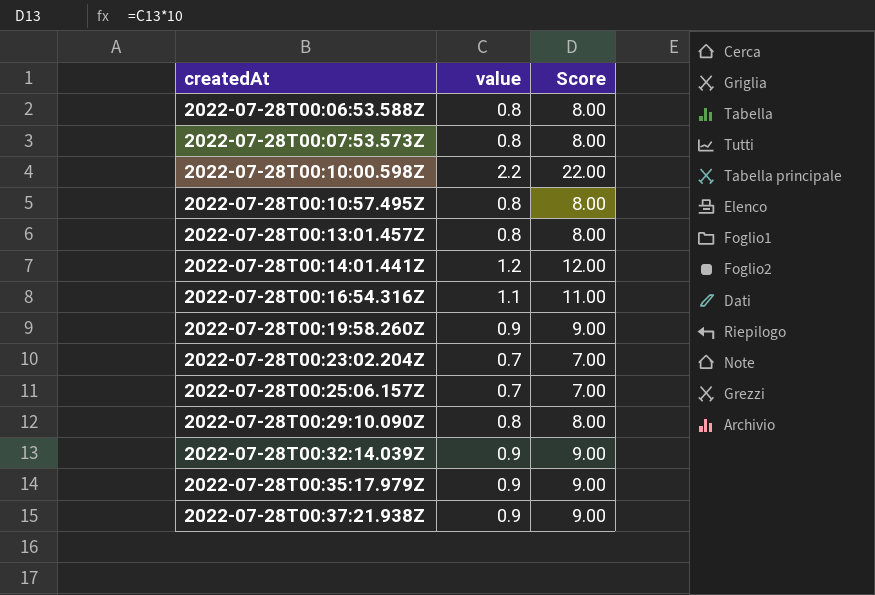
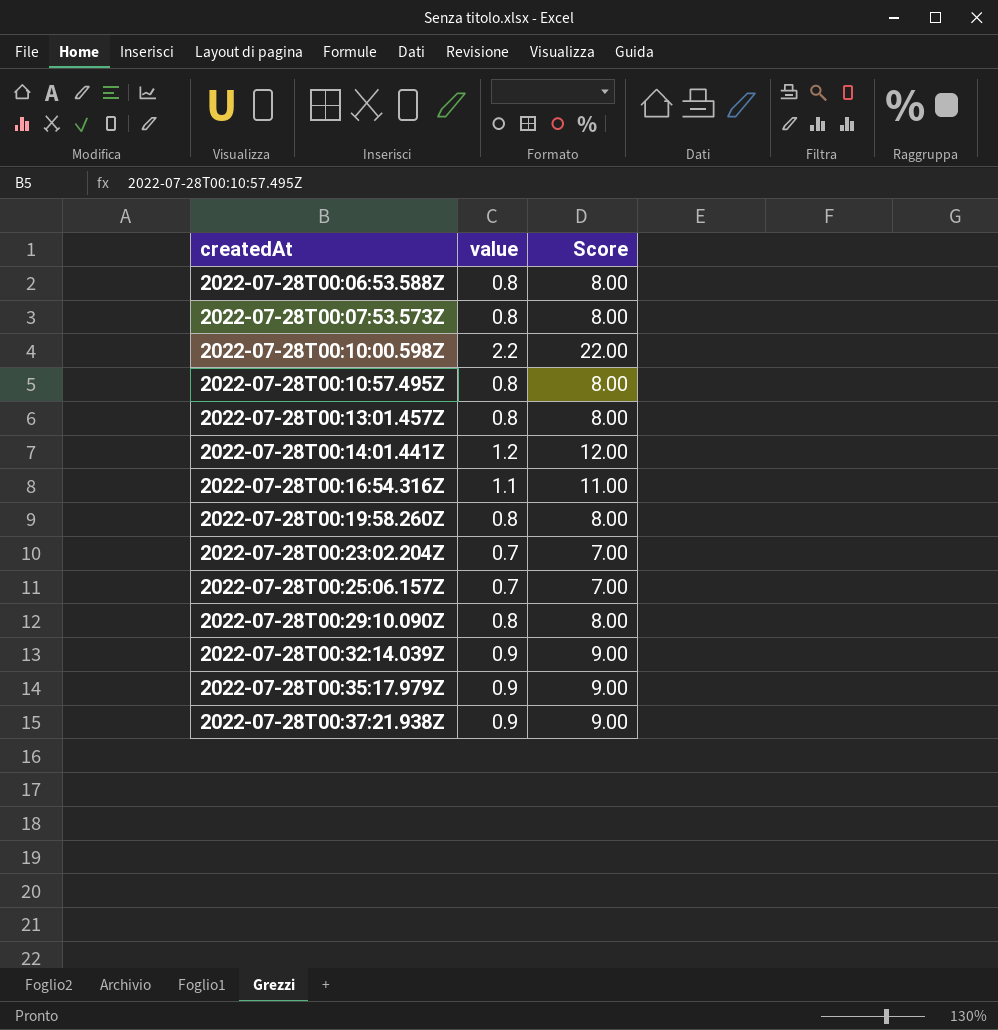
2022-07-28T00:19:58.260Z | value: 0.9 -> 0.8
2022-07-28T00:19:58.260Z | Score: 9.00 -> 8.00

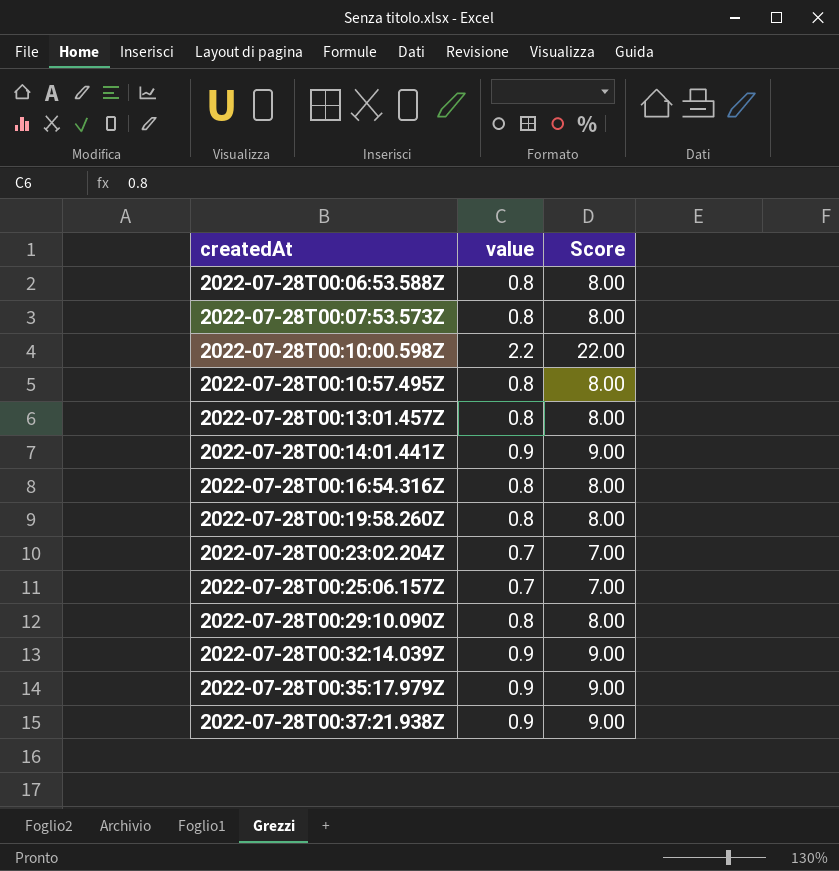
2022-07-28T00:14:01.441Z | value: 1.2 -> 0.9
2022-07-28T00:14:01.441Z | Score: 12.00 -> 9.00
2022-07-28T00:16:54.316Z | value: 1.1 -> 0.8
2022-07-28T00:16:54.316Z | Score: 11.00 -> 8.00

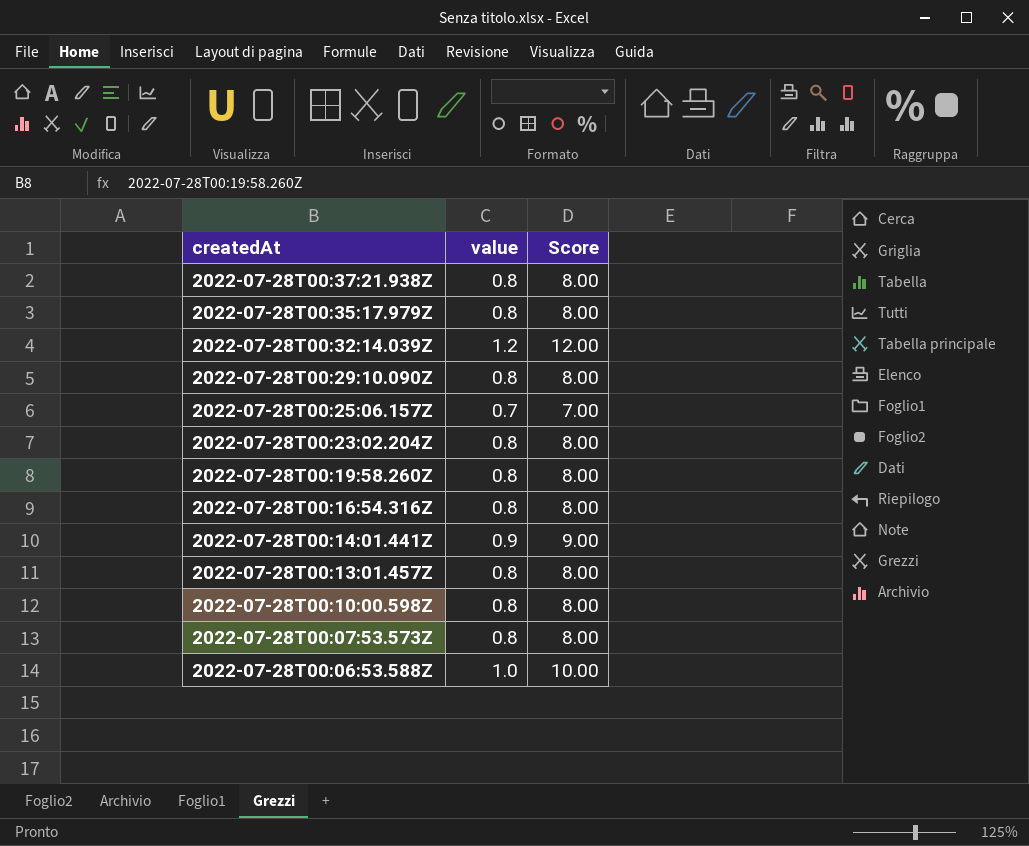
row order: createdAt ascending -> createdAt descending
row 2022-07-28T00:10:57.495Z: 0.8 | 8.00 -> none
2022-07-28T00:37:21.938Z | value: 0.9 -> 0.8
2022-07-28T00:37:21.938Z | Score: 9.00 -> 8.00
2022-07-28T00:35:17.979Z | value: 0.9 -> 0.8
2022-07-28T00:35:17.979Z | Score: 9.00 -> 8.00
2022-07-28T00:32:14.039Z | value: 0.9 -> 1.2
2022-07-28T00:32:14.039Z | Score: 9.00 -> 12.00
2022-07-28T00:23:02.204Z | value: 0.7 -> 0.8
2022-07-28T00:23:02.204Z | Score: 7.00 -> 8.00
2022-07-28T00:10:00.598Z | value: 2.2 -> 0.8
2022-07-28T00:10:00.598Z | Score: 22.00 -> 8.00
2022-07-28T00:06:53.588Z | value: 0.8 -> 1.0
2022-07-28T00:06:53.588Z | Score: 8.00 -> 10.00

